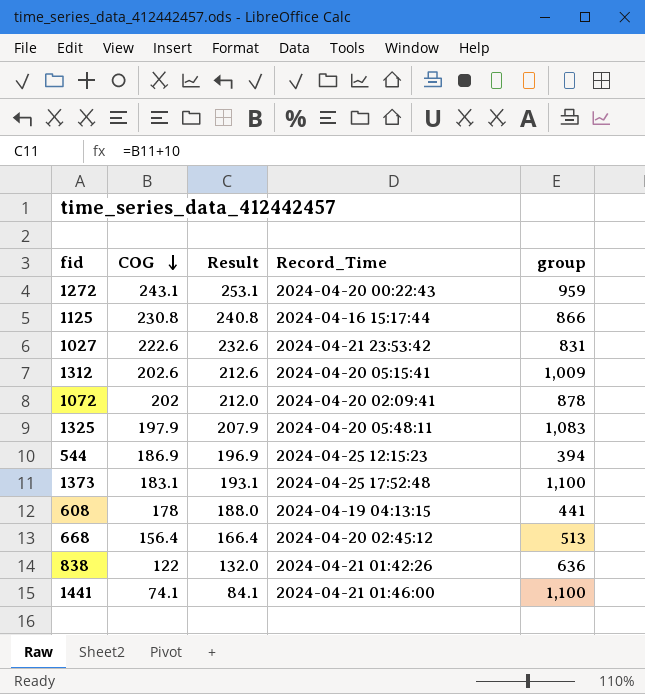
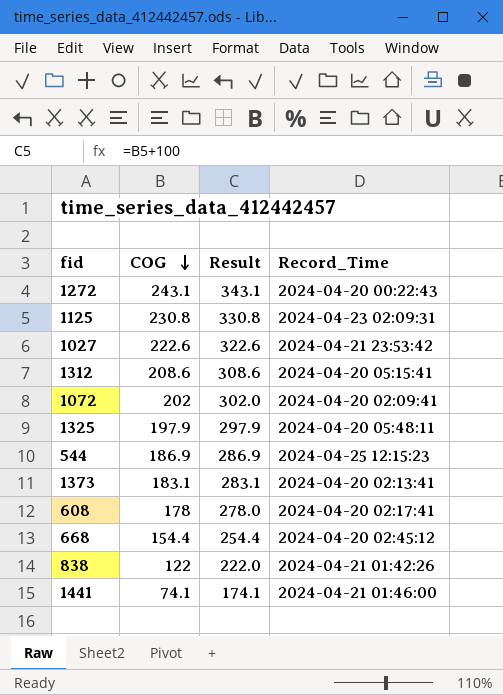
column group | position: 5 -> none
column Result | formula: [COG] + 10 -> [COG] + 100
1125 | Record_Time: 2024-04-16 15:17:44 -> 2024-04-23 02:09:31
1312 | COG: 202.6 -> 208.6
1373 | Record_Time: 2024-04-25 17:52:48 -> 2024-04-20 02:13:41
608 | Record_Time: 2024-04-19 04:13:15 -> 2024-04-20 02:17:41
668 | COG: 156.4 -> 154.4

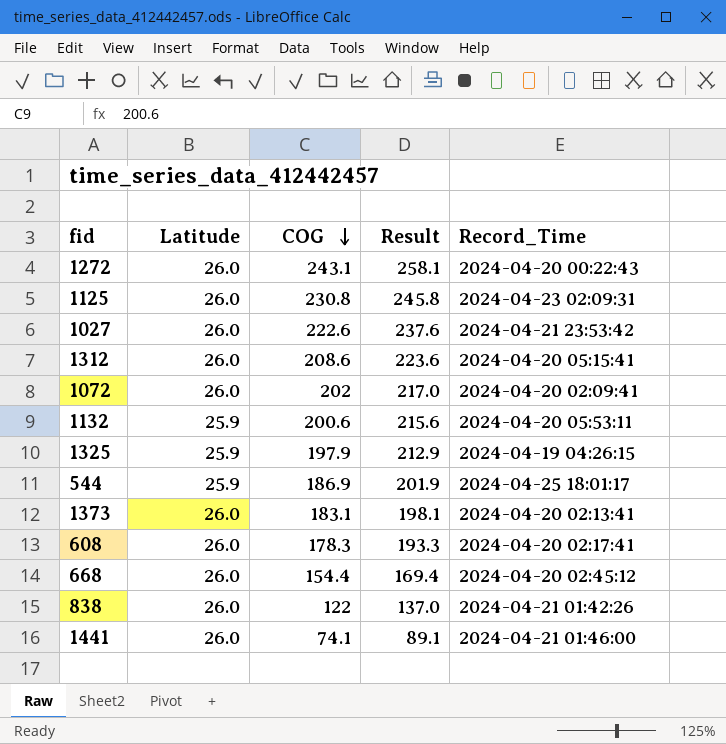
column Latitude | position: none -> 2
column Result | formula: [COG] + 100 -> [COG] + 15
row 1132: none -> 25.9 | 200.6 | 215.6 | 2024-04-20 05:53:11
1325 | Record_Time: 2024-04-20 05:48:11 -> 2024-04-19 04:26:15
544 | Record_Time: 2024-04-25 12:15:23 -> 2024-04-25 18:01:17
608 | COG: 178 -> 178.3

